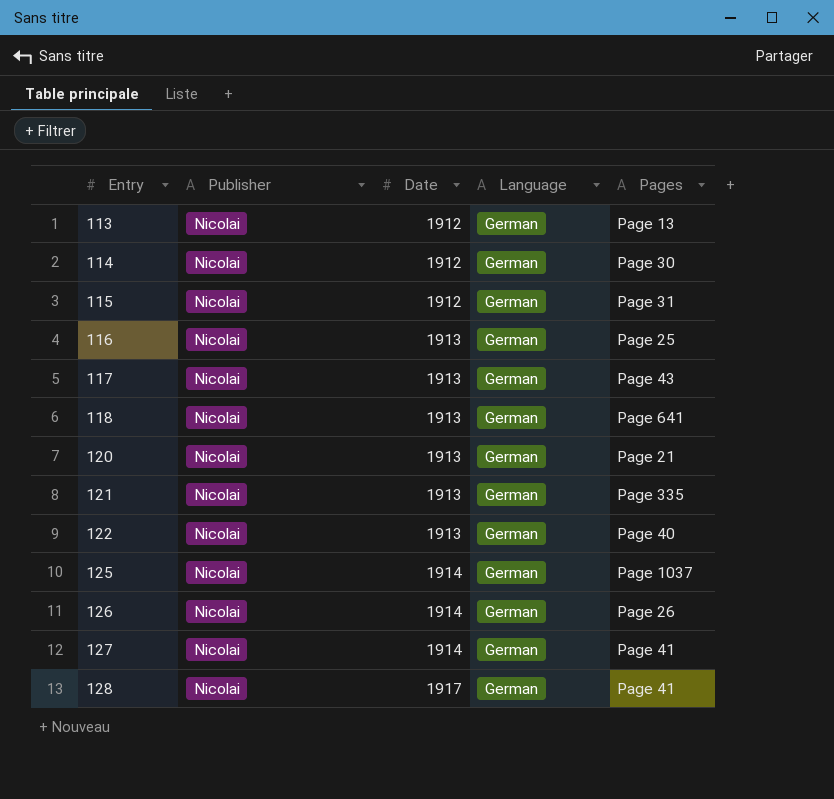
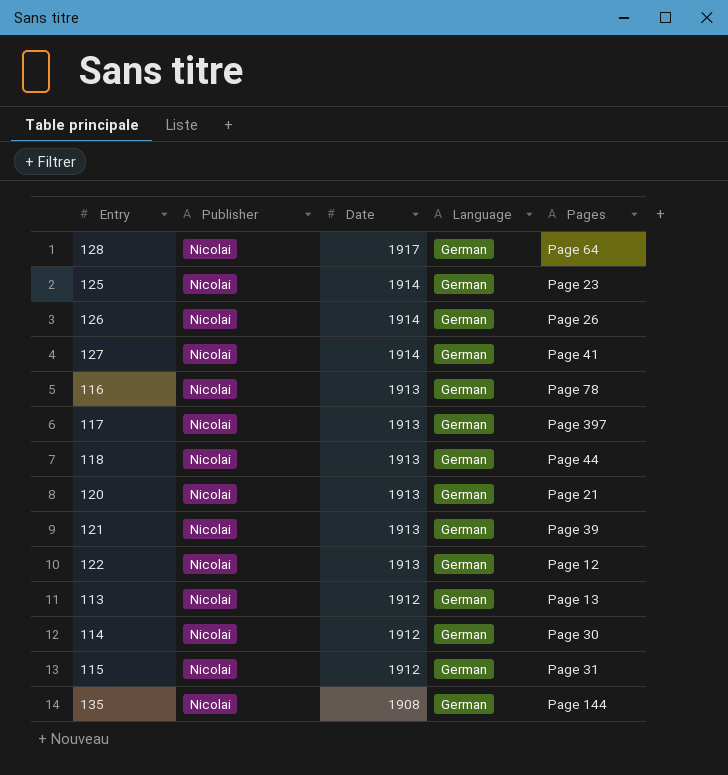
row order: Entry ascending -> Date descending
128 | Pages: Page 41 -> Page 64
125 | Pages: Page 1037 -> Page 23
116 | Pages: Page 25 -> Page 78
117 | Pages: Page 43 -> Page 397
118 | Pages: Page 641 -> Page 44
121 | Pages: Page 335 -> Page 39
122 | Pages: Page 40 -> Page 12
row 135: none -> Nicolai | 1908 | German | Page 144

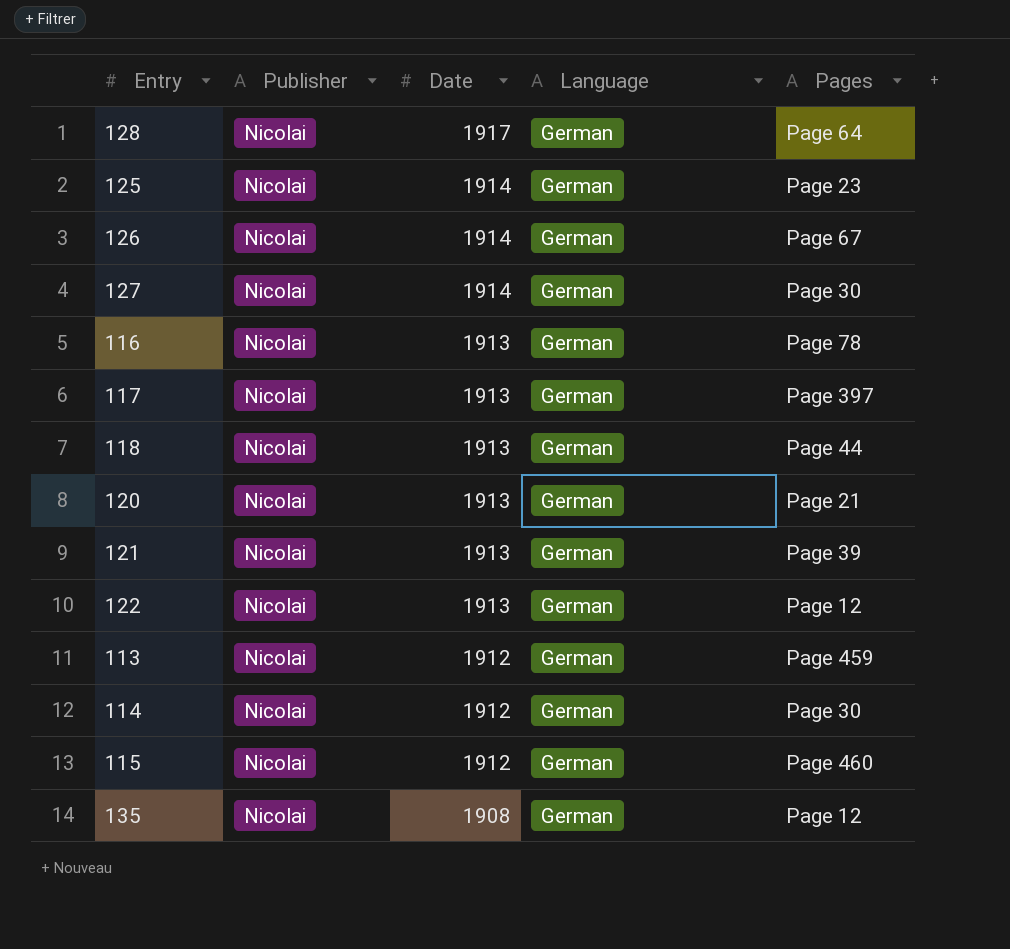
126 | Pages: Page 26 -> Page 67
127 | Pages: Page 41 -> Page 30
113 | Pages: Page 13 -> Page 459
115 | Pages: Page 31 -> Page 460
135 | Pages: Page 144 -> Page 12

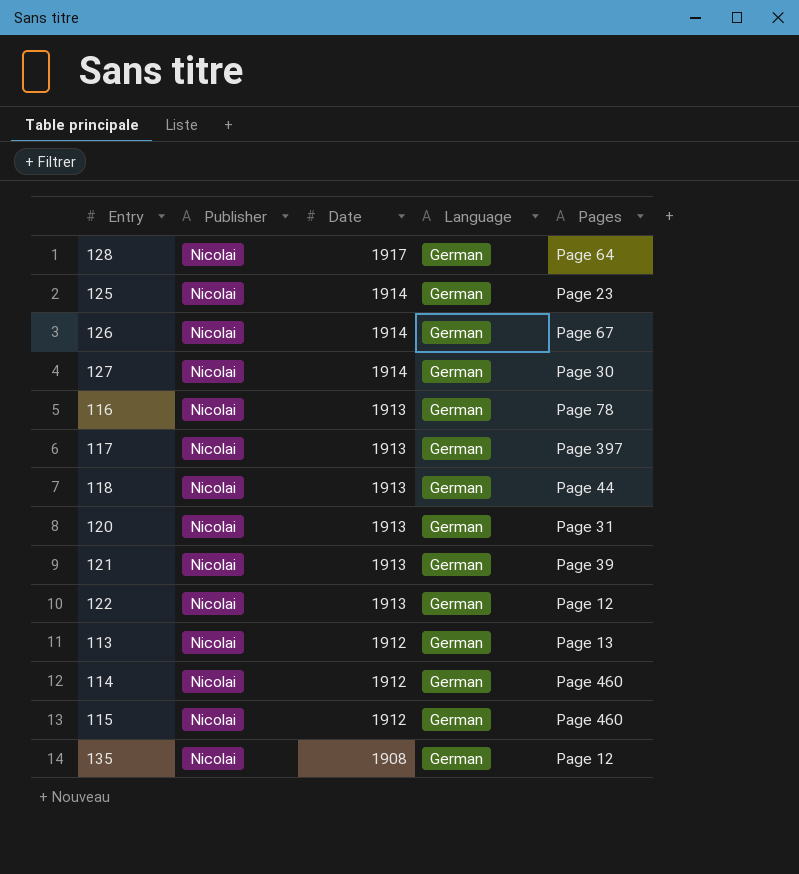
120 | Pages: Page 21 -> Page 31
113 | Pages: Page 459 -> Page 13
114 | Pages: Page 30 -> Page 460

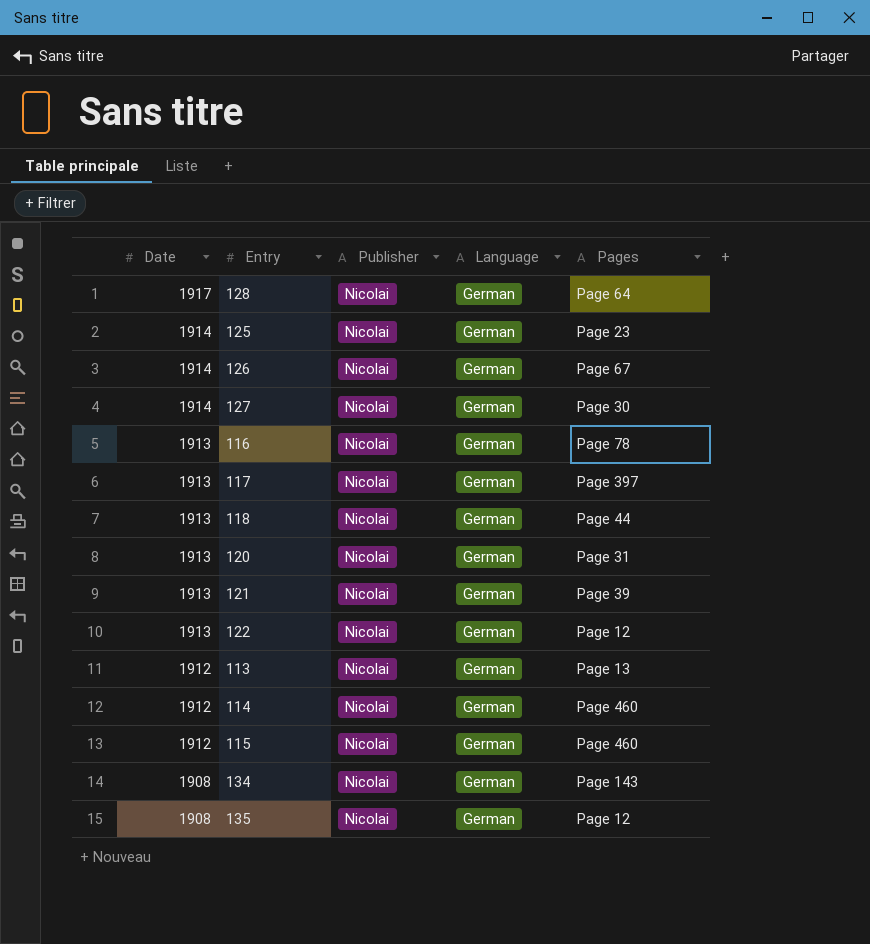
column Date | position: 3 -> 1
row 134: none -> 1908 | Nicolai | German | Page 143

